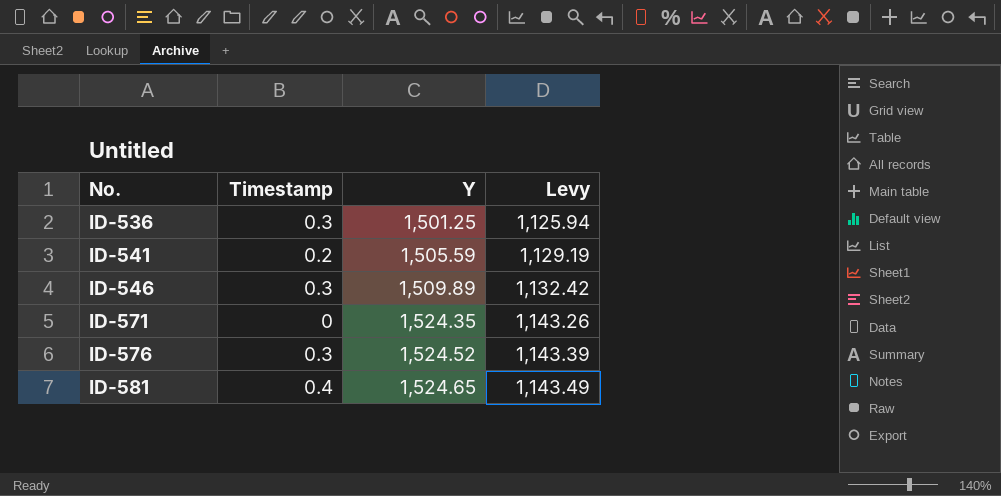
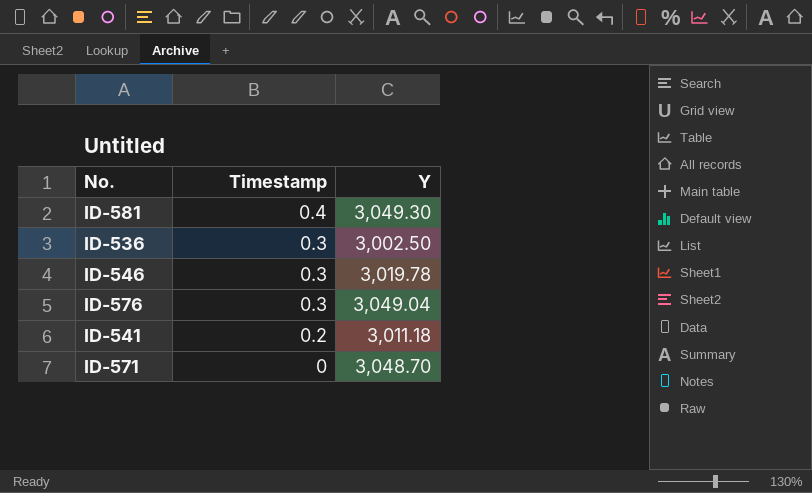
row order: No. ascending -> Timestamp descending
column Levy | formula: [Y] * 0.75 -> none
ID-581 | Y: 1,524.65 -> 3,049.30
ID-536 | Y: 1,501.25 -> 3,002.50
ID-546 | Y: 1,509.89 -> 3,019.78
ID-576 | Y: 1,524.52 -> 3,049.04
ID-541 | Y: 1,505.59 -> 3,011.18
ID-571 | Y: 1,524.35 -> 3,048.70

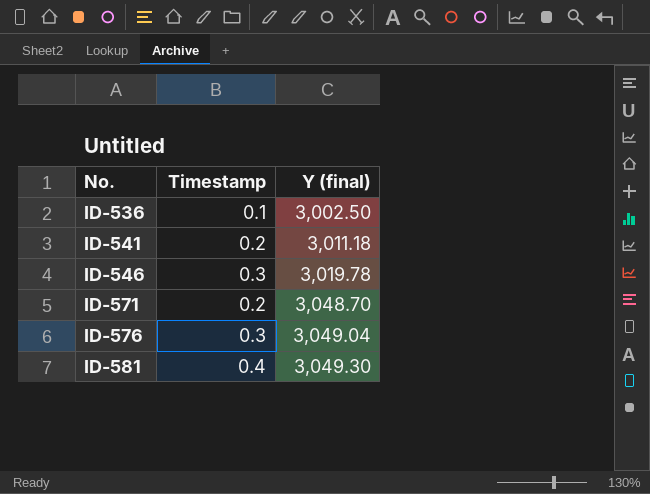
row order: Timestamp descending -> No. ascending
column name: Y -> Y (final)
ID-536 | Timestamp: 0.3 -> 0.1
ID-571 | Timestamp: 0 -> 0.2

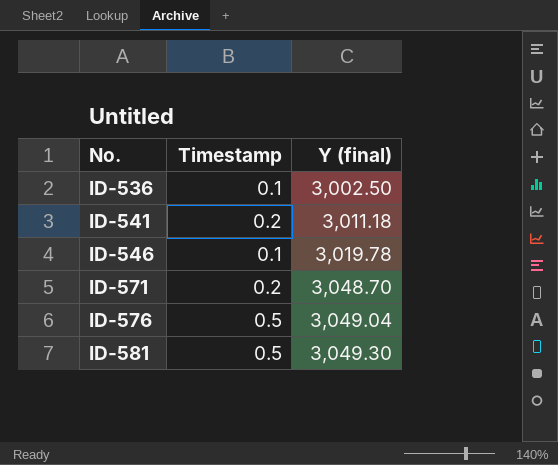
ID-546 | Timestamp: 0.3 -> 0.1
ID-576 | Timestamp: 0.3 -> 0.5
ID-581 | Timestamp: 0.4 -> 0.5

